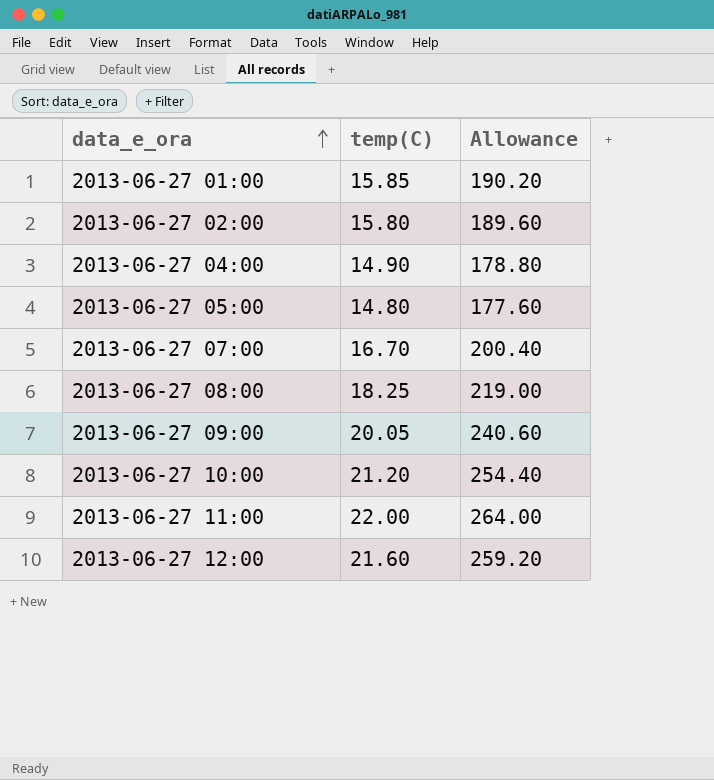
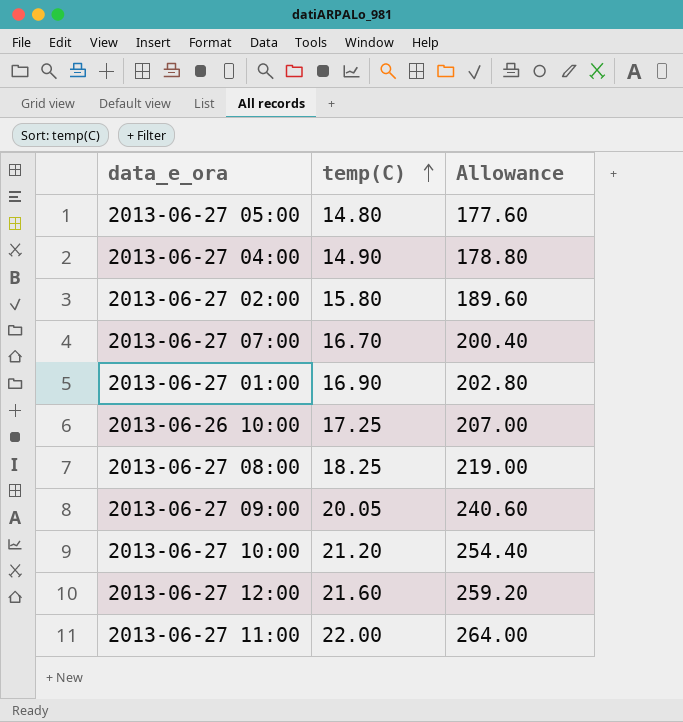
row order: data_e_ora ascending -> temp(C) ascending
2013-06-27 01:00 | temp(C): 15.85 -> 16.90
2013-06-27 01:00 | Allowance: 190.20 -> 202.80
row 2013-06-26 10:00: none -> 17.25 | 207.00

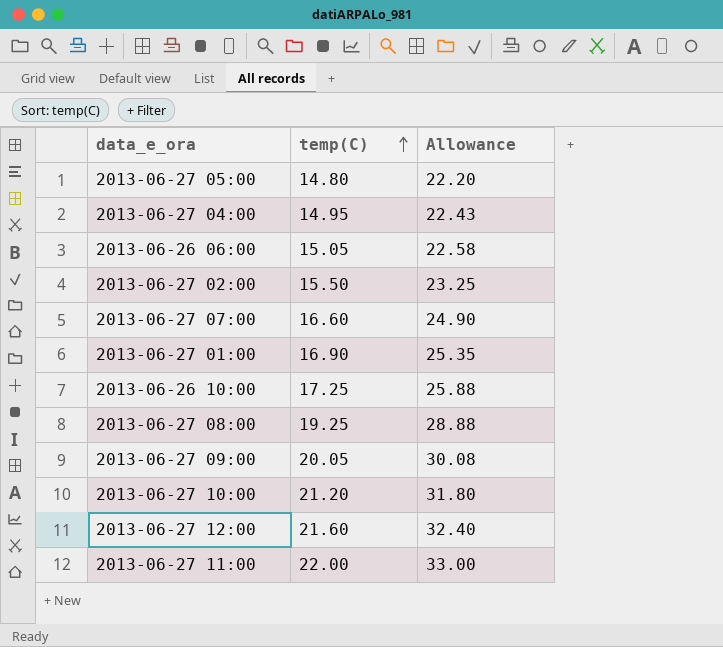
column Allowance | formula: [temp(C)] * 12 -> [temp(C)] * 1.5
2013-06-27 04:00 | temp(C): 14.90 -> 14.95
row 2013-06-26 06:00: none -> 15.05 | 22.58
2013-06-27 02:00 | temp(C): 15.80 -> 15.50
2013-06-27 07:00 | temp(C): 16.70 -> 16.60
2013-06-27 08:00 | temp(C): 18.25 -> 19.25

